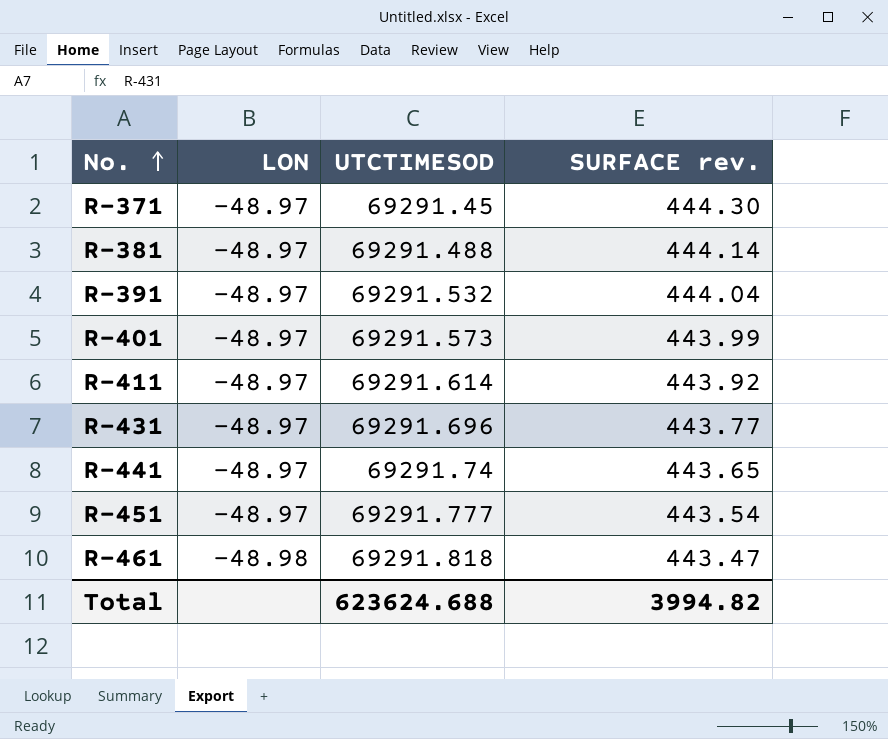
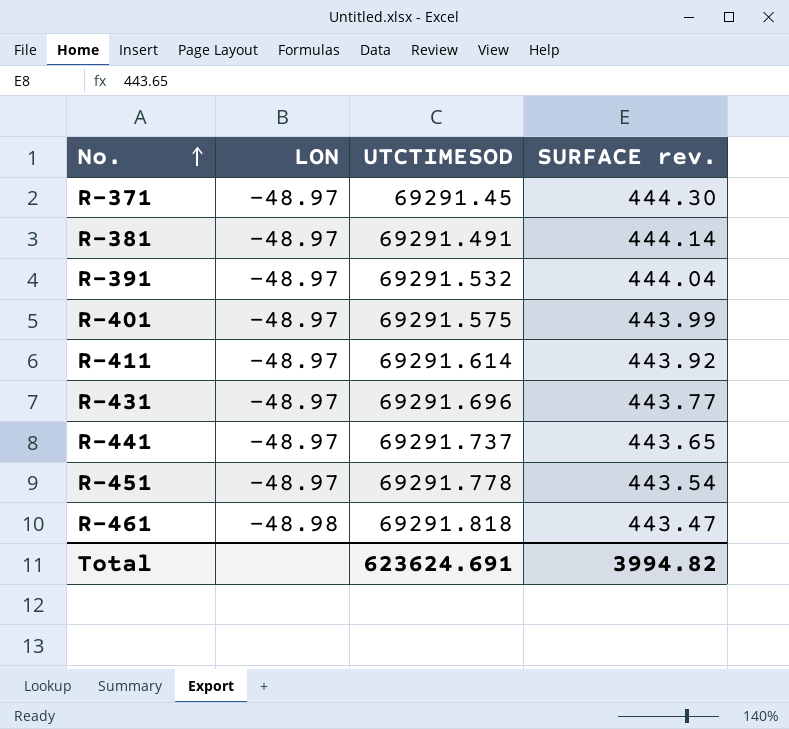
R-381 | UTCTIMESOD: 69291.488 -> 69291.491
R-401 | UTCTIMESOD: 69291.573 -> 69291.575
R-441 | UTCTIMESOD: 69291.74 -> 69291.737
R-451 | UTCTIMESOD: 69291.777 -> 69291.778
Total | UTCTIMESOD: 623624.688 -> 623624.691

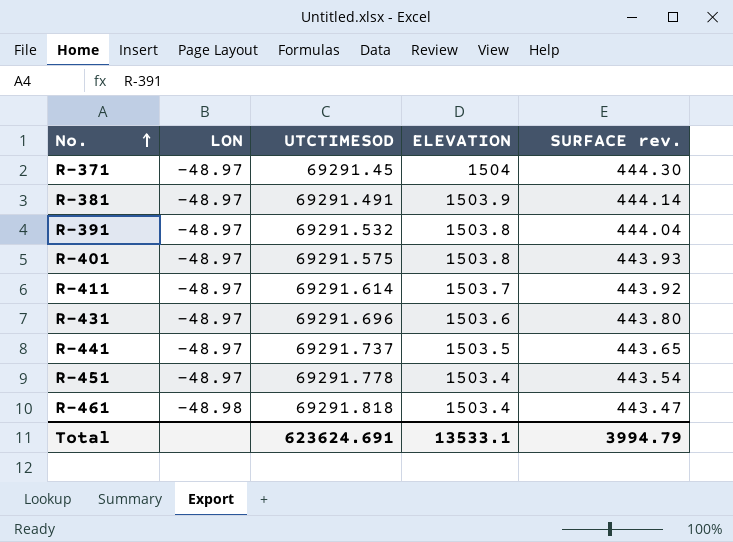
column ELEVATION | position: none -> 4
R-401 | SURFACE rev.: 443.99 -> 443.93
R-431 | SURFACE rev.: 443.77 -> 443.80
Total | SURFACE rev.: 3994.82 -> 3994.79

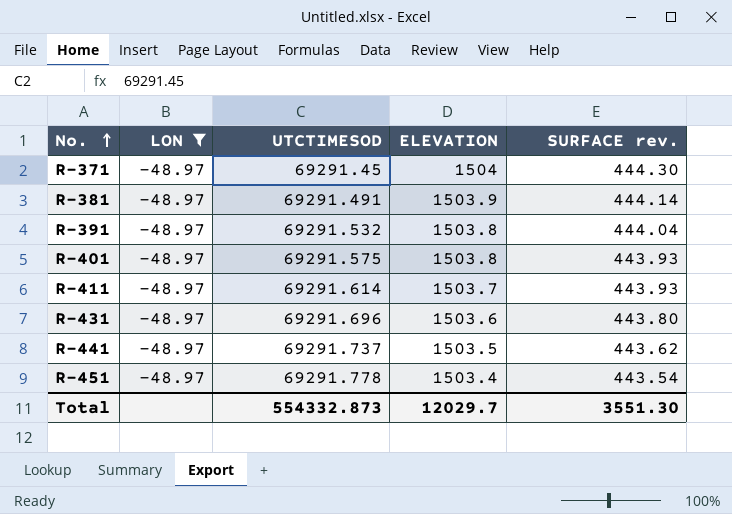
filter: none -> LON = -48.97
R-411 | SURFACE rev.: 443.92 -> 443.93
R-441 | SURFACE rev.: 443.65 -> 443.62
Total | UTCTIMESOD: 623624.691 -> 554332.873
Total | ELEVATION: 13533.1 -> 12029.7
Total | SURFACE rev.: 3994.79 -> 3551.30

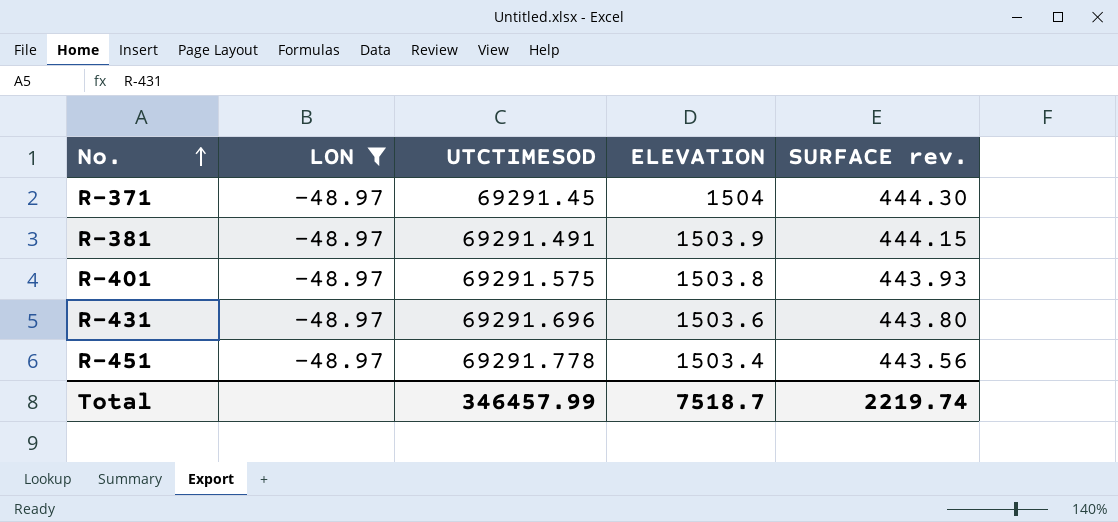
row R-391: -48.97 | 69291.532 | 1503.8 | 444.04 -> none
row R-411: -48.97 | 69291.614 | 1503.7 | 443.93 -> none
row R-441: -48.97 | 69291.737 | 1503.5 | 443.62 -> none
R-381 | SURFACE rev.: 444.14 -> 444.15
R-451 | SURFACE rev.: 443.54 -> 443.56
Total | UTCTIMESOD: 554332.873 -> 346457.99
Total | ELEVATION: 12029.7 -> 7518.7
Total | SURFACE rev.: 3551.30 -> 2219.74

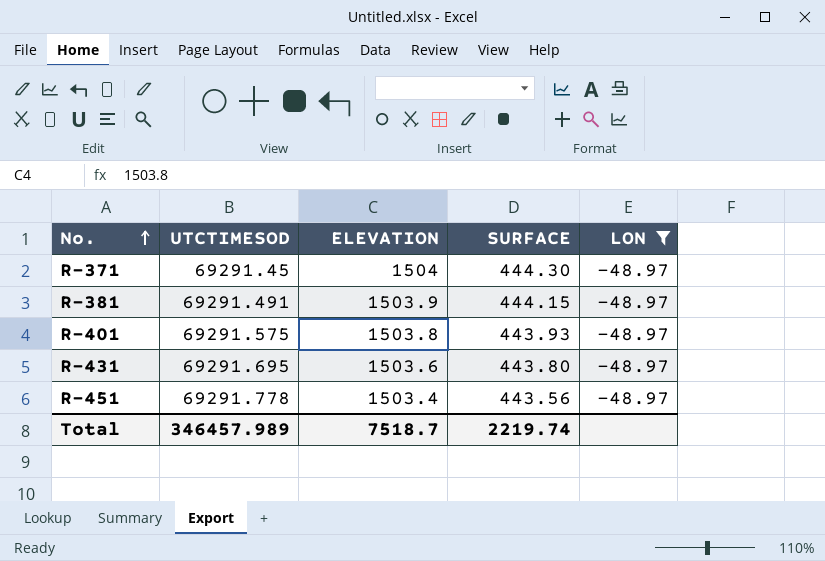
column name: SURFACE rev. -> SURFACE
column LON | position: 2 -> 5
R-431 | UTCTIMESOD: 69291.696 -> 69291.695
Total | UTCTIMESOD: 346457.99 -> 346457.989

